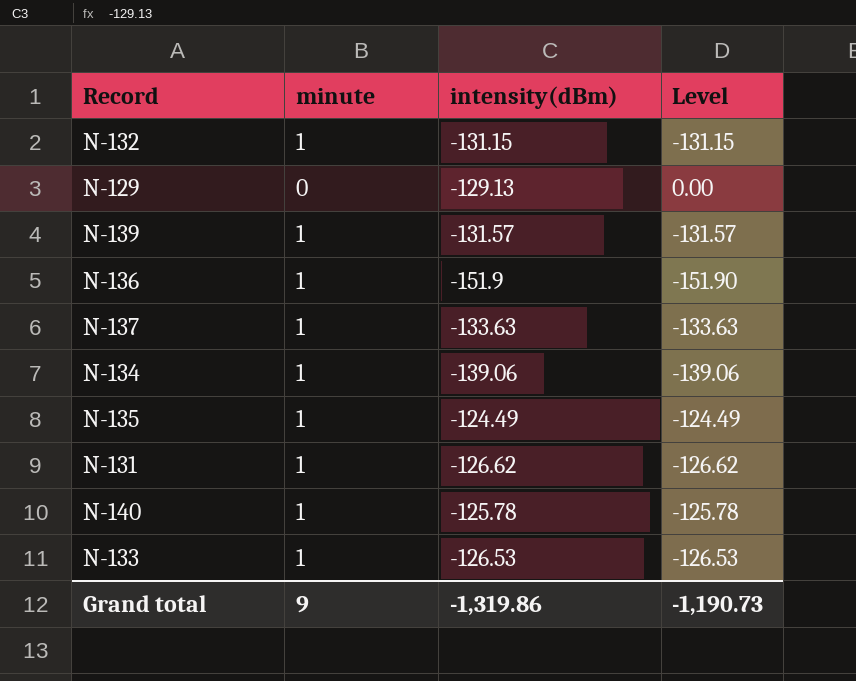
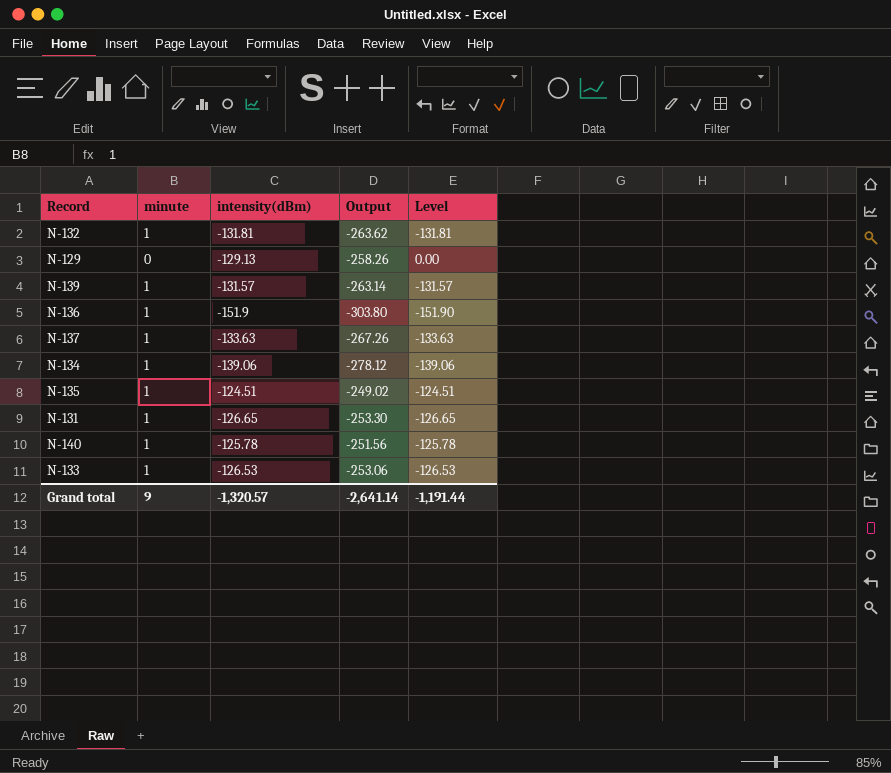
column Output | formula: none -> [intensity(dBm)] * 2
N-132 | intensity(dBm): -131.15 -> -131.81
N-132 | Level: -131.15 -> -131.81
N-135 | intensity(dBm): -124.49 -> -124.51
N-135 | Level: -124.49 -> -124.51
N-131 | intensity(dBm): -126.62 -> -126.65
N-131 | Level: -126.62 -> -126.65
Grand total | intensity(dBm): -1,319.86 -> -1,320.57
Grand total | Level: -1,190.73 -> -1,191.44

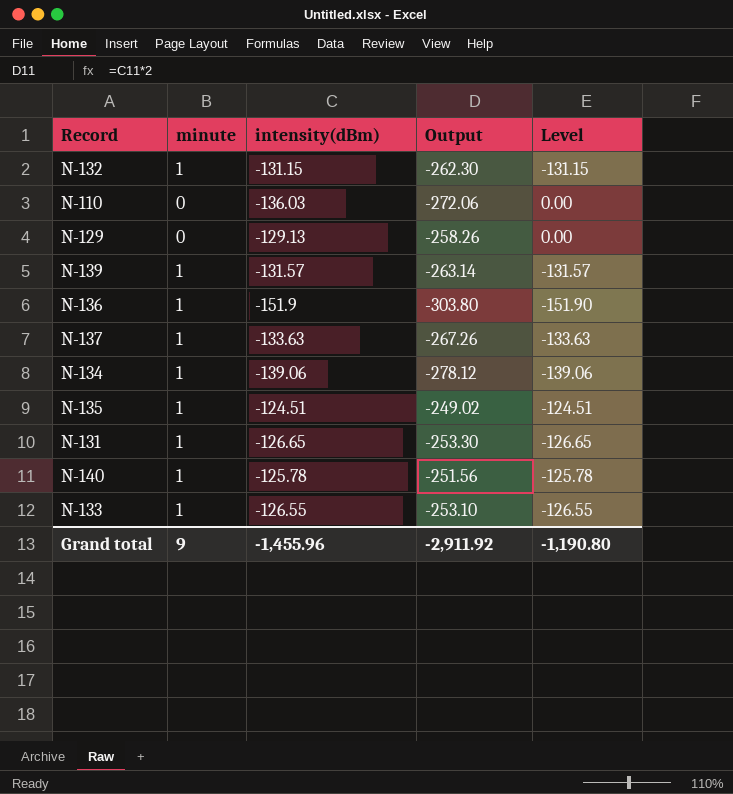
N-132 | intensity(dBm): -131.81 -> -131.15
N-132 | Output: -263.62 -> -262.30
N-132 | Level: -131.81 -> -131.15
row N-110: none -> 0 | -136.03 | -272.06 | 0.00
N-133 | intensity(dBm): -126.53 -> -126.55
N-133 | Output: -253.06 -> -253.10
N-133 | Level: -126.53 -> -126.55
Grand total | intensity(dBm): -1,320.57 -> -1,455.96
Grand total | Output: -2,641.14 -> -2,911.92
Grand total | Level: -1,191.44 -> -1,190.80

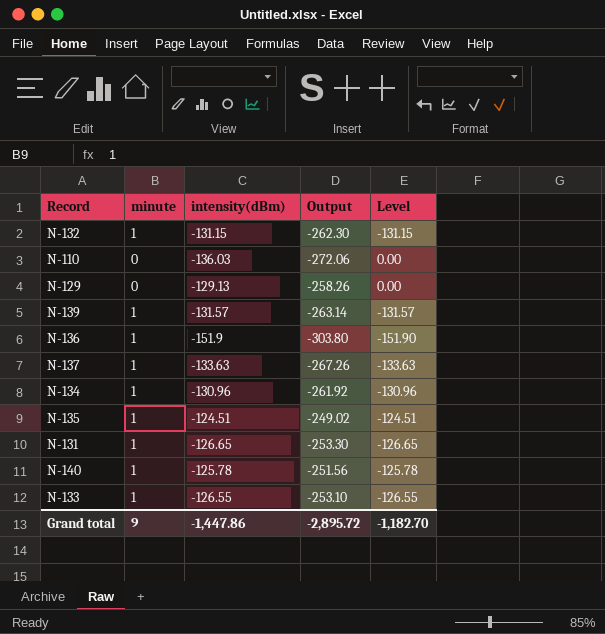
N-134 | intensity(dBm): -139.06 -> -130.96
N-134 | Output: -278.12 -> -261.92
N-134 | Level: -139.06 -> -130.96
Grand total | intensity(dBm): -1,455.96 -> -1,447.86
Grand total | Output: -2,911.92 -> -2,895.72
Grand total | Level: -1,190.80 -> -1,182.70

